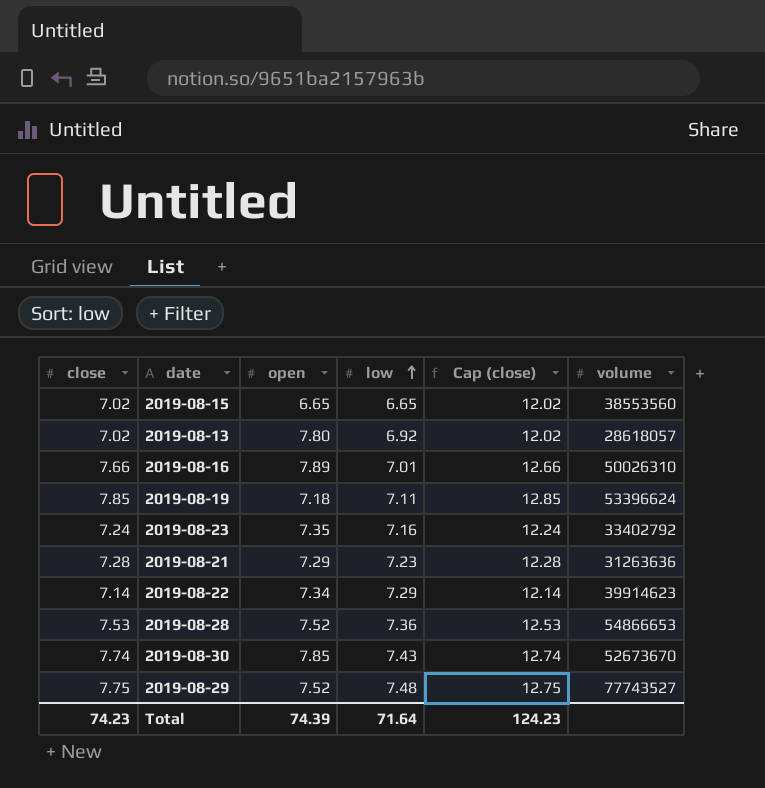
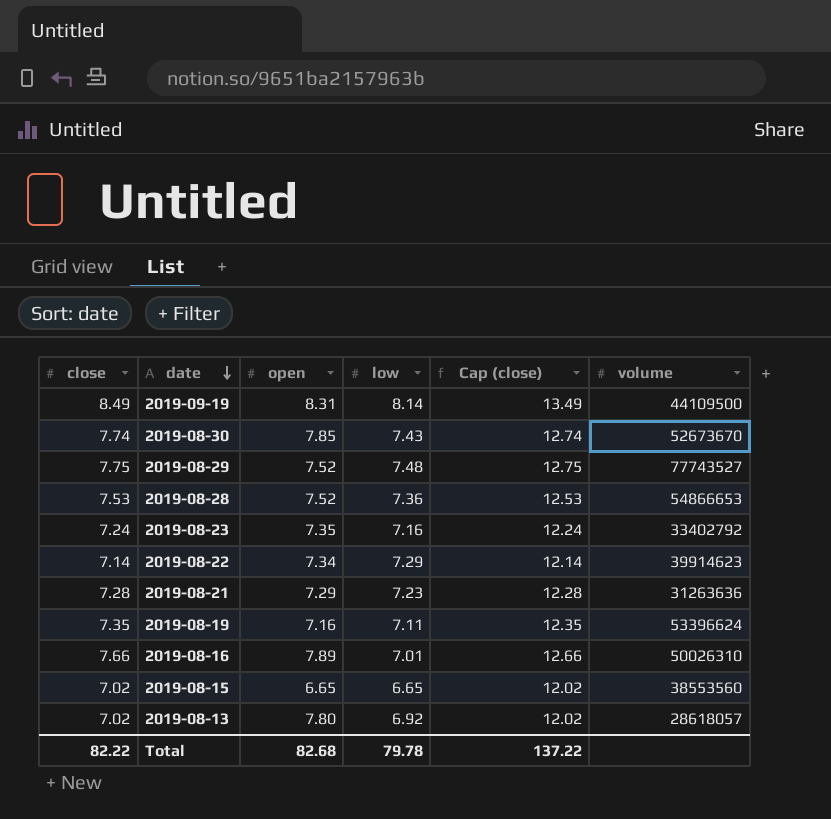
row order: low ascending -> date descending
row 2019-09-19: none -> 8.49 | 8.31 | 8.14 | 13.49 | 44109500
2019-08-19 | close: 7.85 -> 7.35
2019-08-19 | open: 7.18 -> 7.16
2019-08-19 | Cap (close): 12.85 -> 12.35
Total | close: 74.23 -> 82.22
Total | open: 74.39 -> 82.68
Total | low: 71.64 -> 79.78
Total | Cap (close): 124.23 -> 137.22

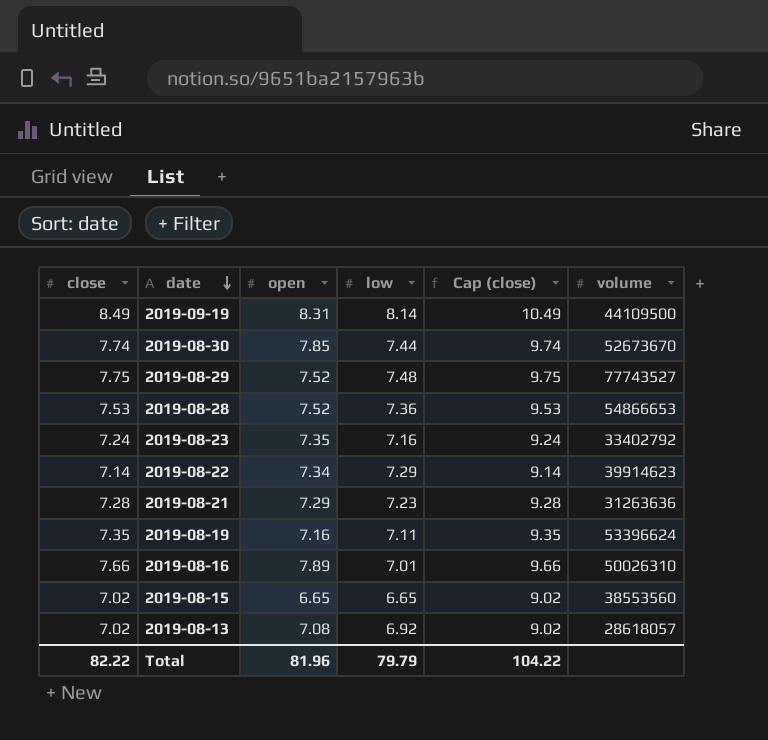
column Cap (close) | formula: [close] + 5 -> [close] + 2
2019-08-30 | low: 7.43 -> 7.44
2019-08-13 | open: 7.80 -> 7.08
Total | open: 82.68 -> 81.96
Total | low: 79.78 -> 79.79
Total | Cap (close): 137.22 -> 104.22

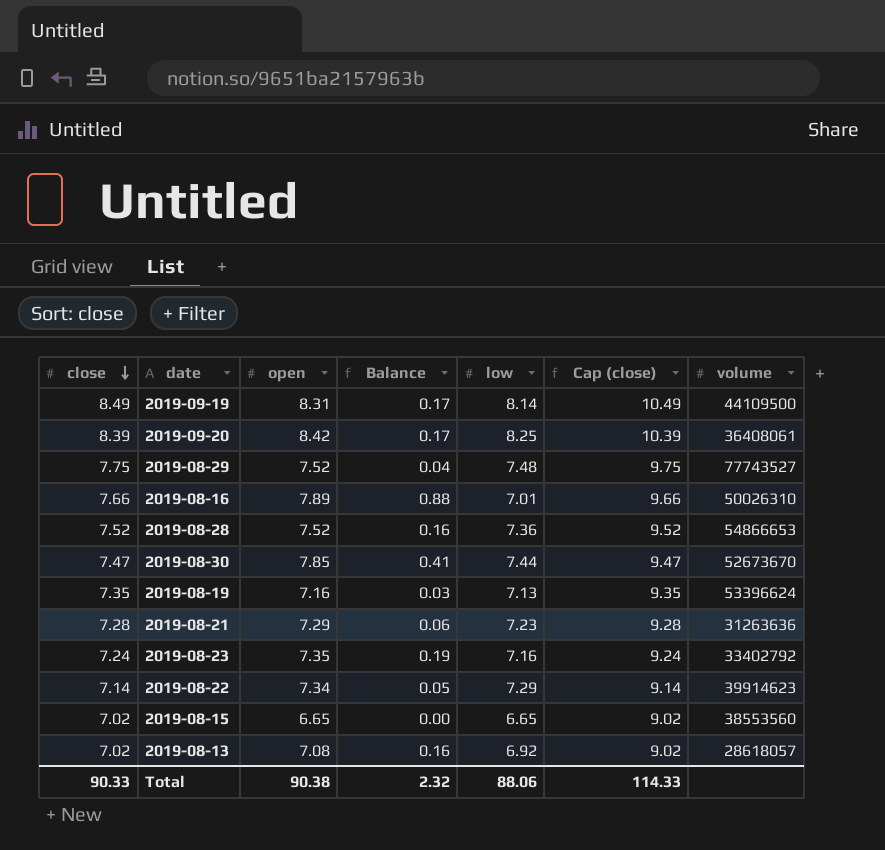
row order: date descending -> close descending
column Balance | formula: none -> [open] - [low]
row 2019-09-20: none -> 8.39 | 8.42 | 0.17 | 8.25 | 10.39 | 36408061
2019-08-28 | close: 7.53 -> 7.52
2019-08-28 | Cap (close): 9.53 -> 9.52
2019-08-30 | close: 7.74 -> 7.47
2019-08-30 | Cap (close): 9.74 -> 9.47
2019-08-19 | low: 7.11 -> 7.13
Total | close: 82.22 -> 90.33
Total | open: 81.96 -> 90.38
Total | low: 79.79 -> 88.06
Total | Cap (close): 104.22 -> 114.33

